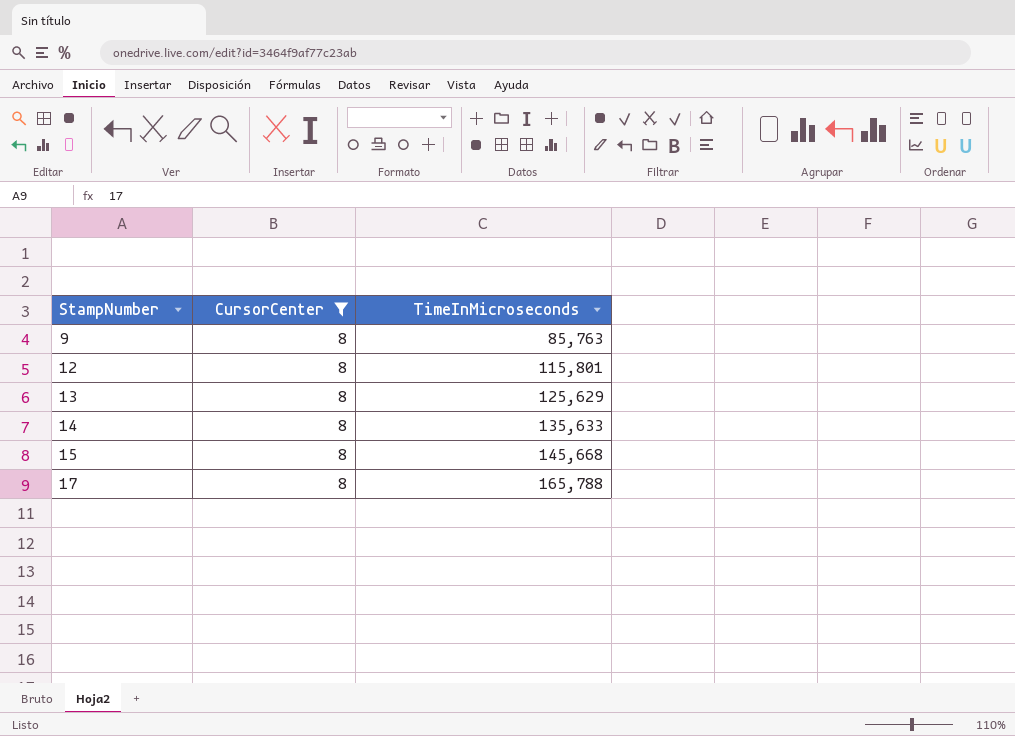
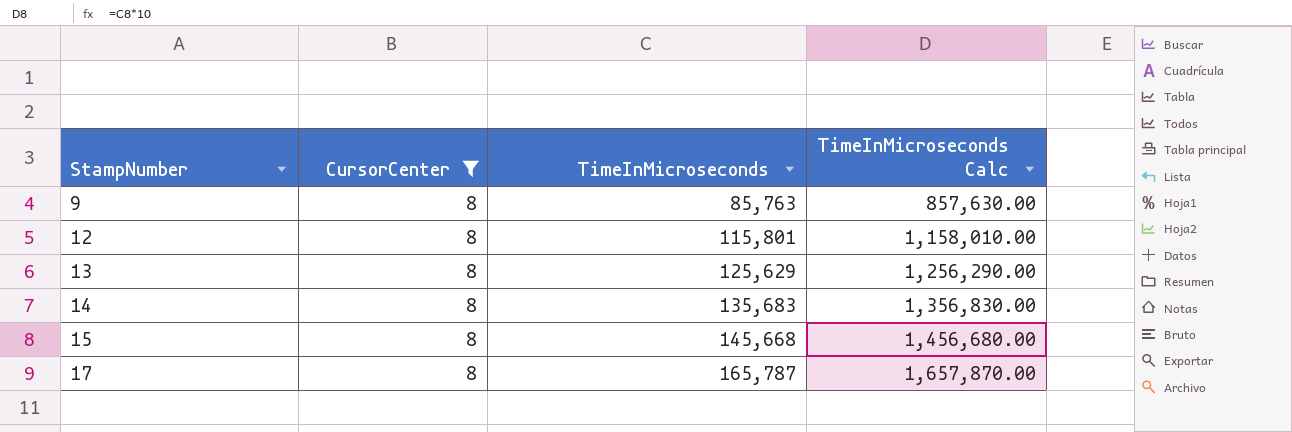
column TimeInMicroseconds Calc | formula: none -> [TimeInMicroseconds] * 10
14 | TimeInMicroseconds: 135,633 -> 135,683
17 | TimeInMicroseconds: 165,788 -> 165,787

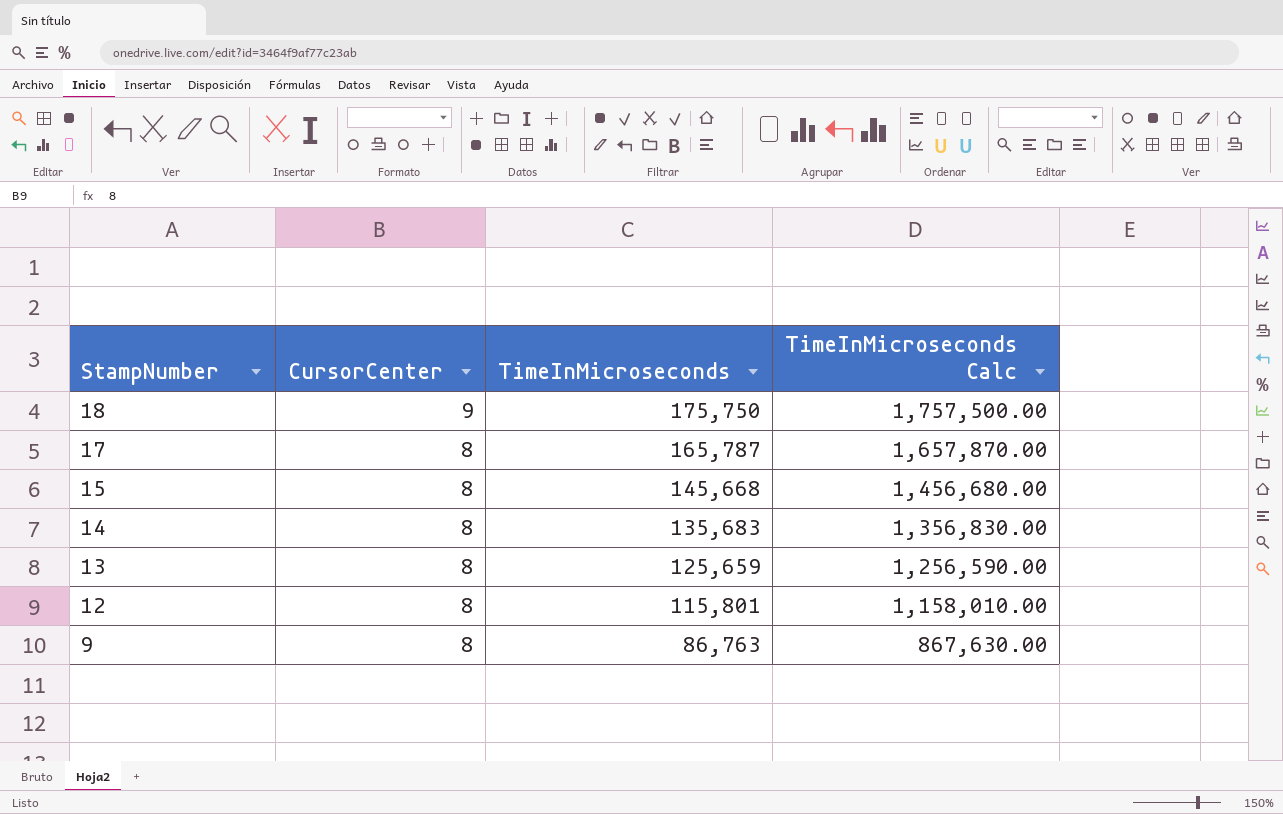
filter: CursorCenter = 8 -> none
row order: StampNumber ascending -> StampNumber descending
13 | TimeInMicroseconds: 125,629 -> 125,659
13 | TimeInMicroseconds Calc: 1,256,290.00 -> 1,256,590.00
9 | TimeInMicroseconds: 85,763 -> 86,763
9 | TimeInMicroseconds Calc: 857,630.00 -> 867,630.00

